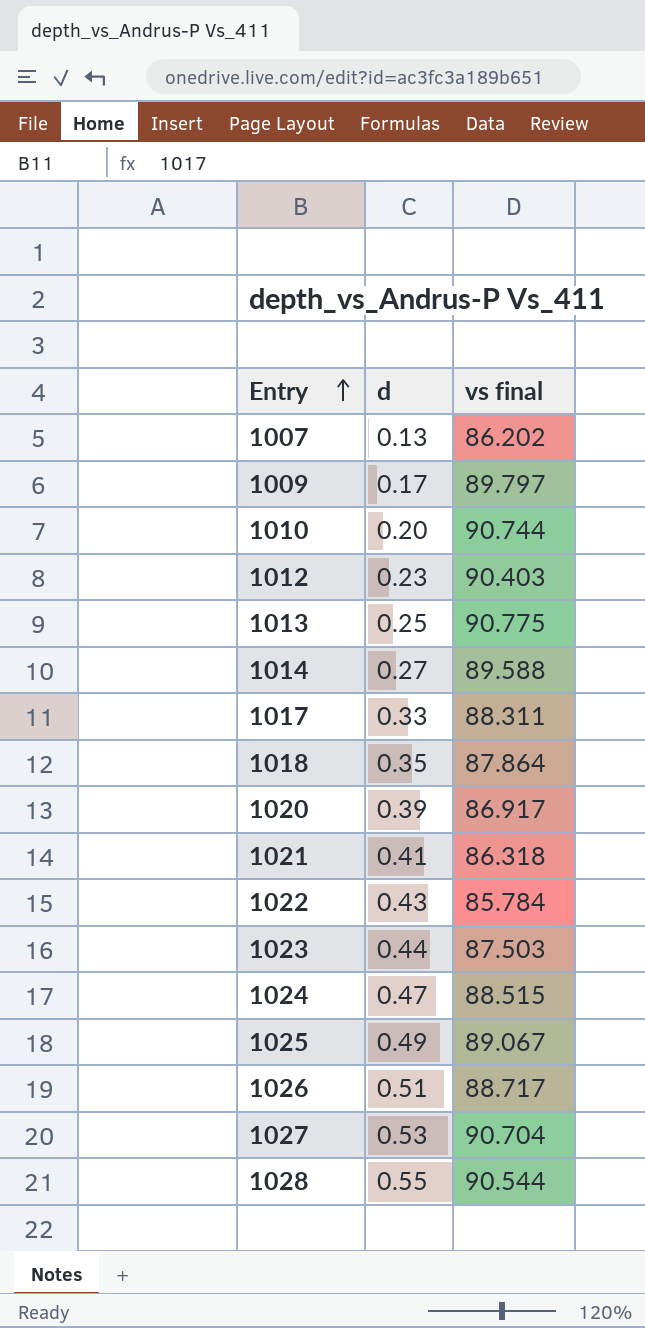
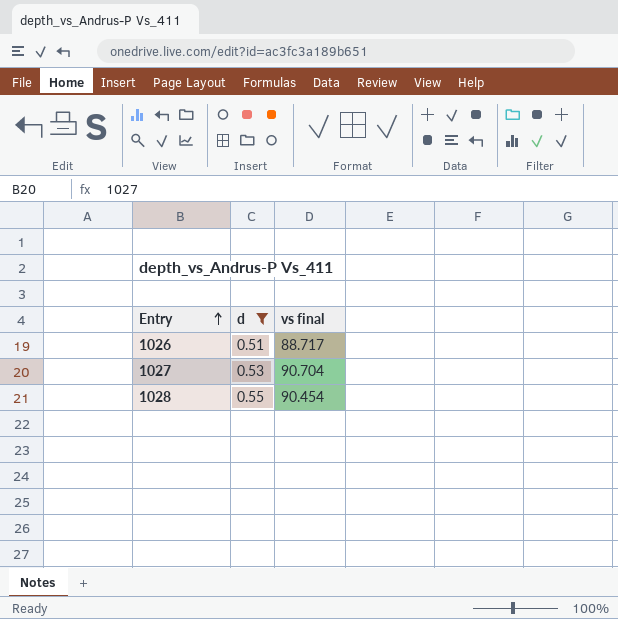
filter: none -> d >= 0.51
1028 | vs final: 90.544 -> 90.454

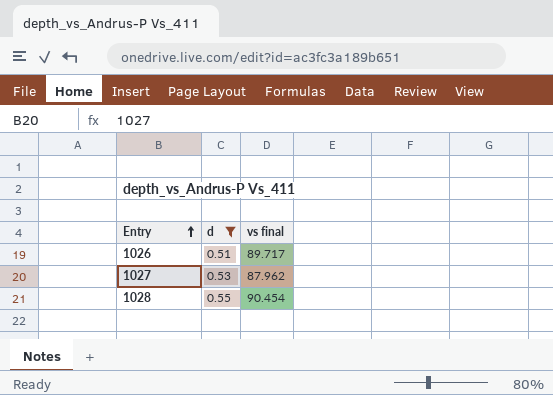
1026 | vs final: 88.717 -> 89.717
1027 | vs final: 90.704 -> 87.962

